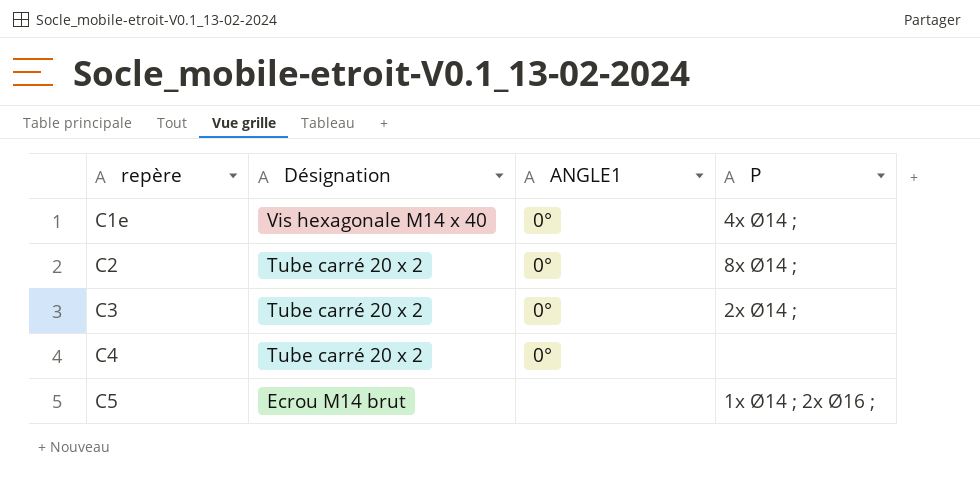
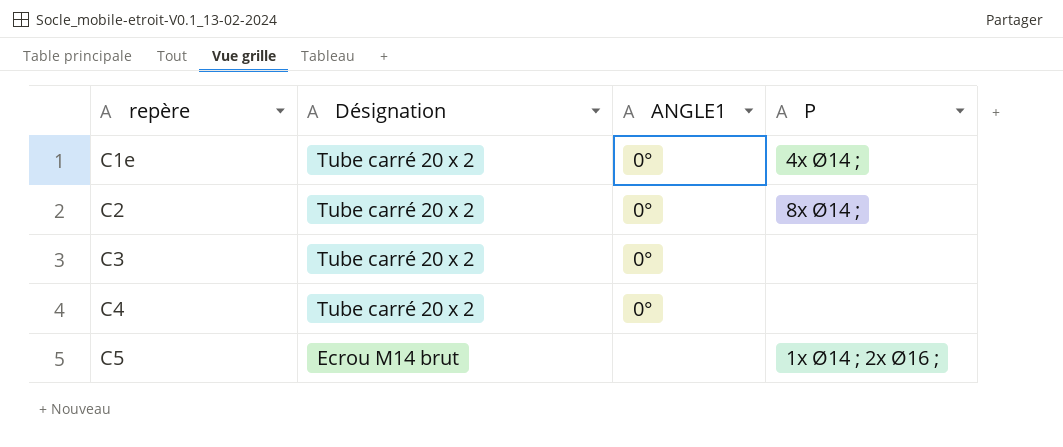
C1e | Désignation: Vis hexagonale M14 x 40 -> Tube carré 20 x 2
C3 | P: 2x Ø14 ; -> none

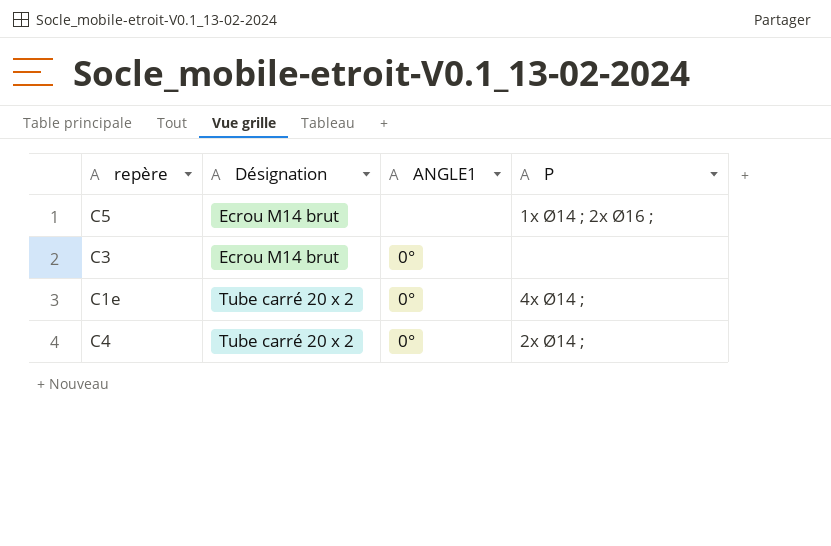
row order: repère ascending -> Désignation ascending
row C2: Tube carré 20 x 2 | 0° | 8x Ø14 ; -> none
C3 | Désignation: Tube carré 20 x 2 -> Ecrou M14 brut
C4 | P: none -> 2x Ø14 ;

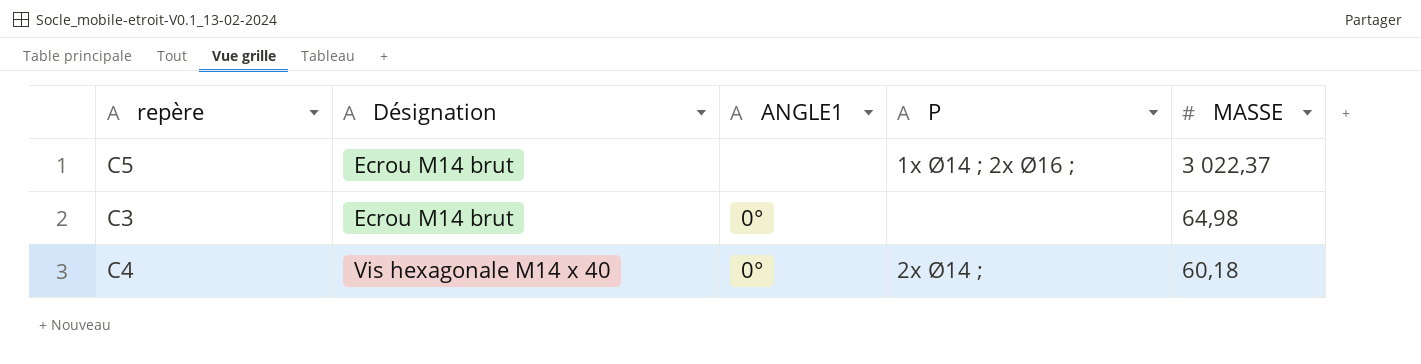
column MASSE | position: none -> 5
row C1e: Tube carré 20 x 2 | 0° | 4x Ø14 ; -> none
C4 | Désignation: Tube carré 20 x 2 -> Vis hexagonale M14 x 40

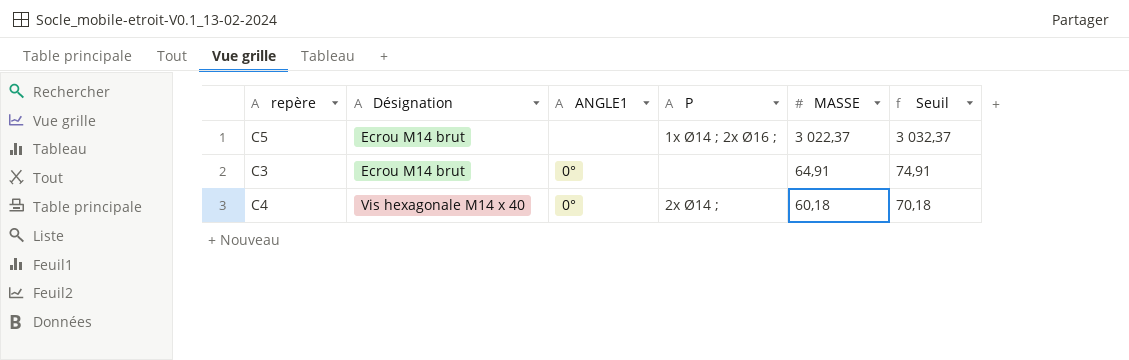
column Seuil | formula: none -> [MASSE] + 10
C3 | MASSE: 64,98 -> 64,91

